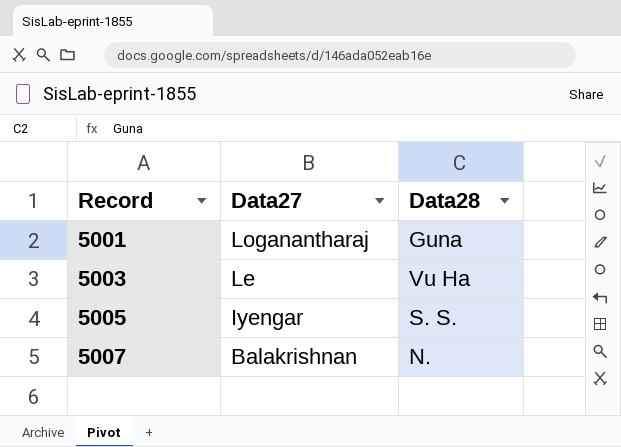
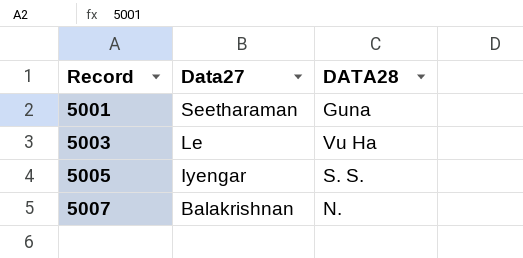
column name: Data28 -> DATA28
5001 | Data27: Loganantharaj -> Seetharaman

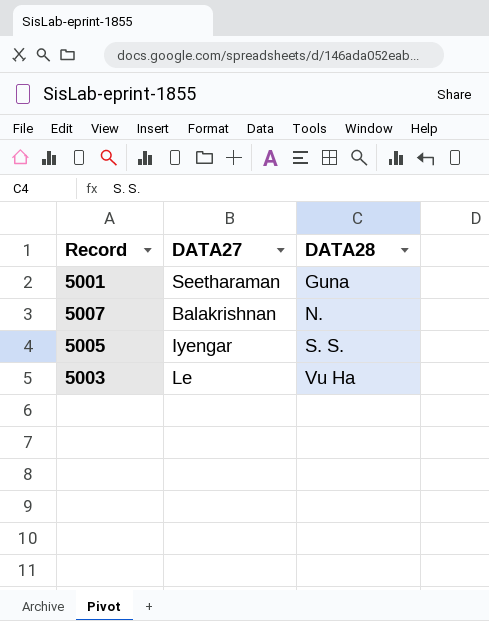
row order: Record ascending -> DATA28 ascending
column name: Data27 -> DATA27

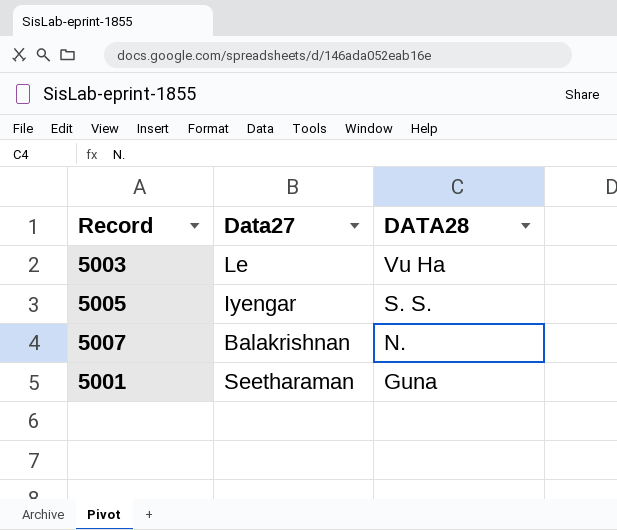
row order: DATA28 ascending -> DATA28 descending
column name: DATA27 -> Data27

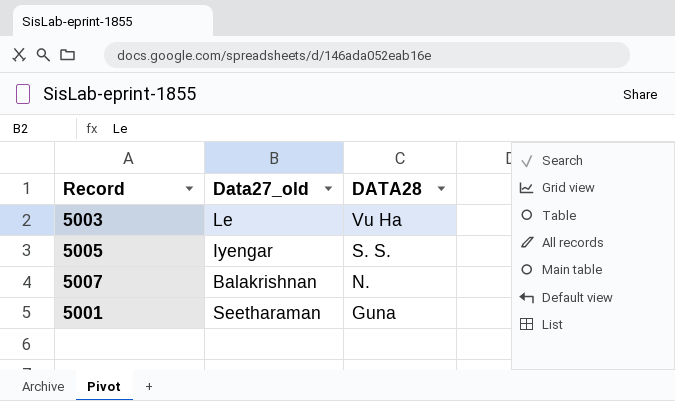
column name: Data27 -> Data27_old

